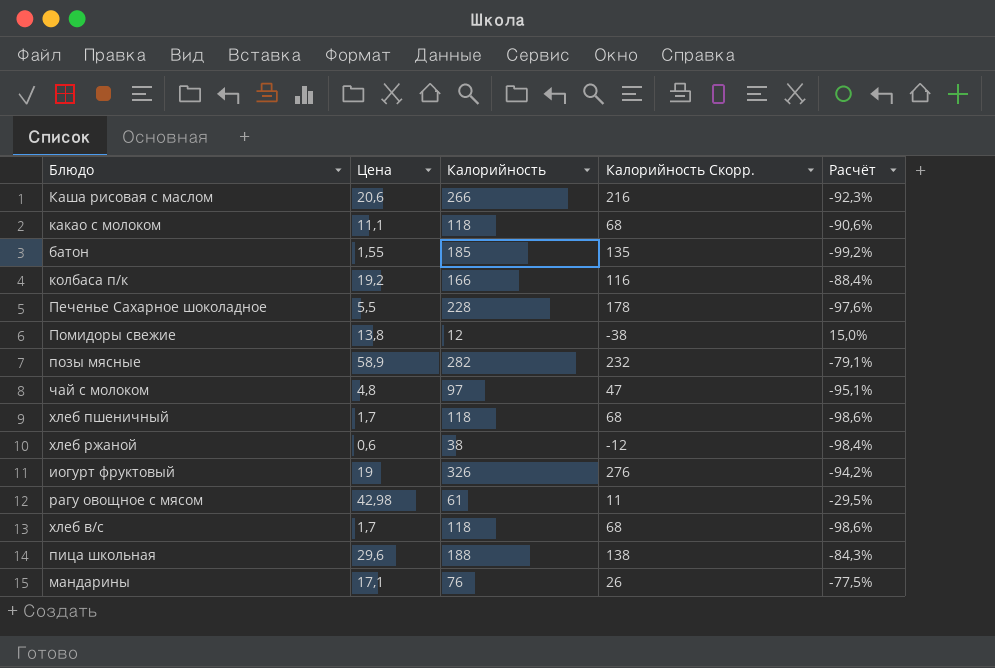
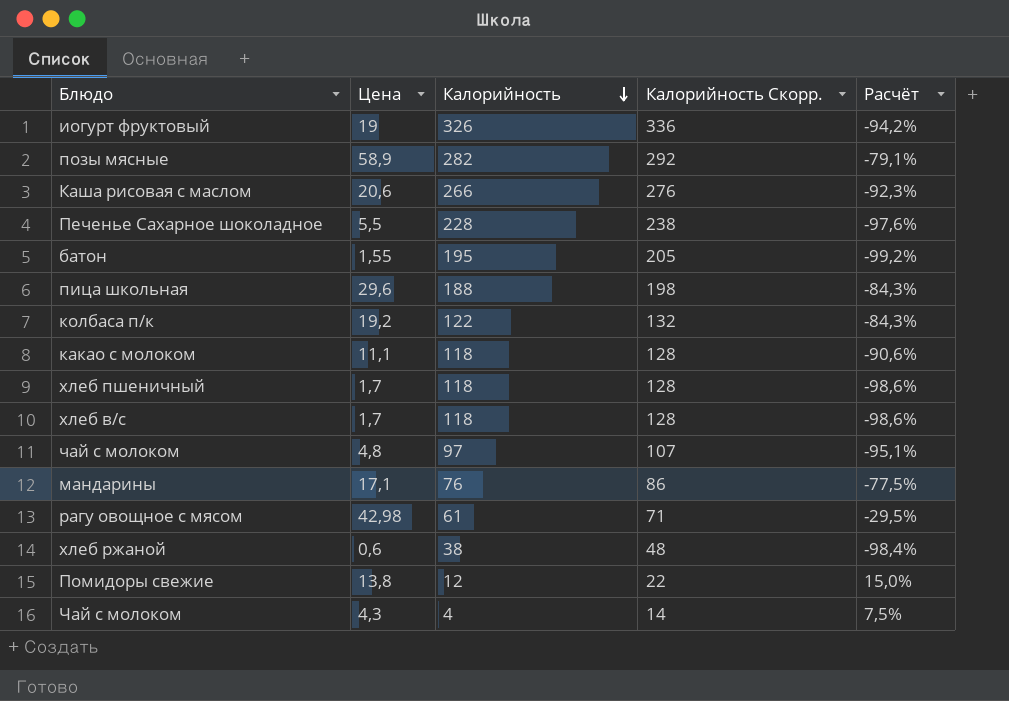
row order: none -> Калорийность descending
column Калорийность Скорр. | formula: [Калорийность] - 50 -> [Калорийность] + 10
батон | Калорийность: 185 -> 195
колбаса п/к | Калорийность: 166 -> 122
колбаса п/к | Расчёт: -88,4% -> -84,3%
row Чай с молоком: none -> 4,3 | 4 | 14 | 7,5%

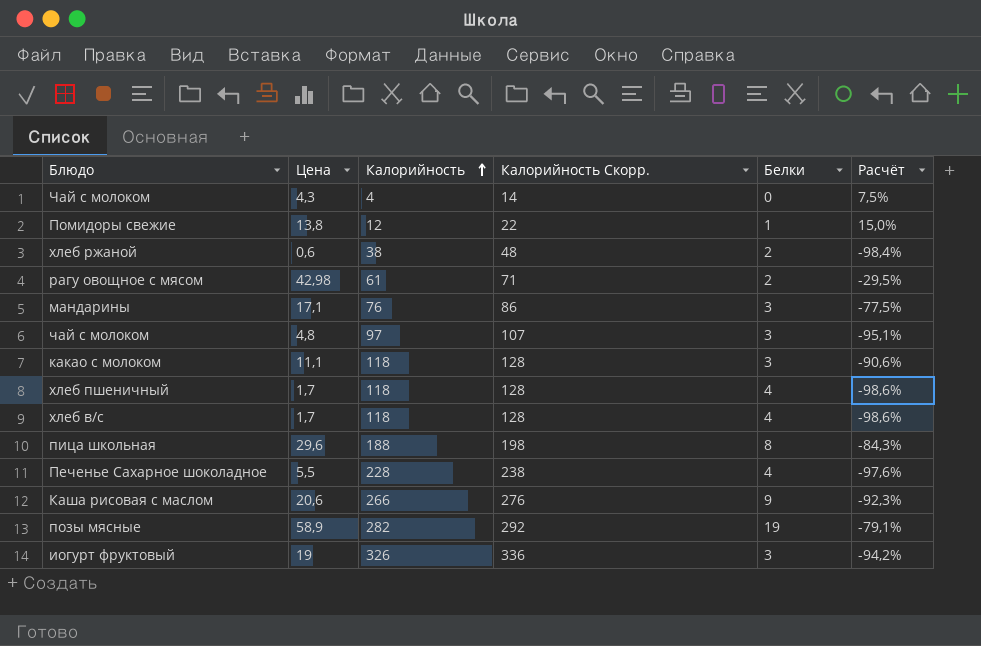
row order: Калорийность descending -> Калорийность ascending
column Белки | position: none -> 5
row батон: 1,55 | 195 | 205 | -99,2% -> none
row колбаса п/к: 19,2 | 122 | 132 | -84,3% -> none

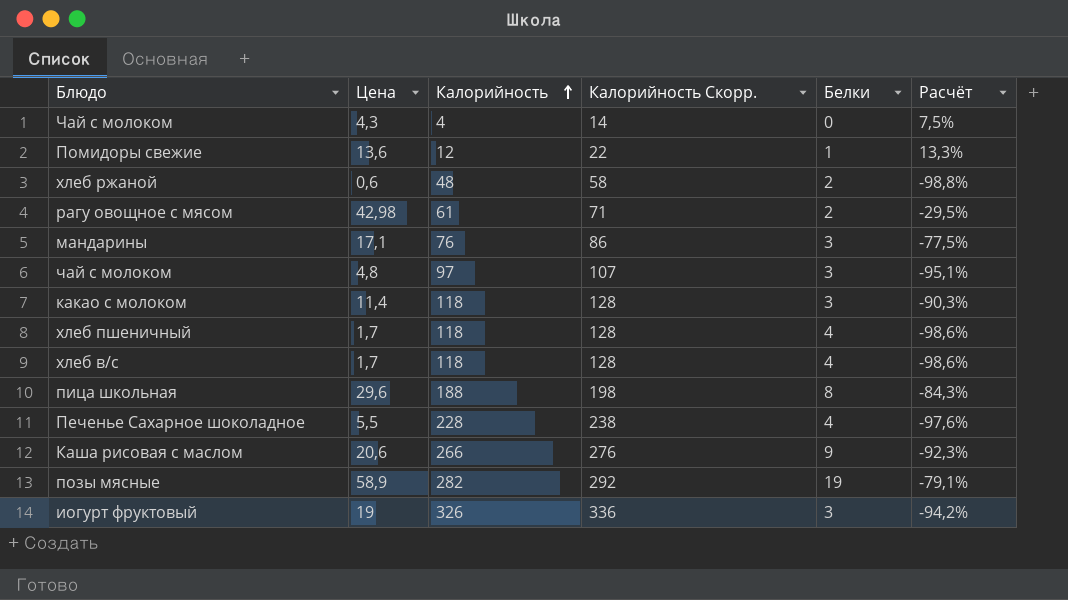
Помидоры свежие | Цена: 13,8 -> 13,6
Помидоры свежие | Расчёт: 15,0% -> 13,3%
хлеб ржаной | Калорийность: 38 -> 48
хлеб ржаной | Калорийность Скорр.: 48 -> 58
хлеб ржаной | Расчёт: -98,4% -> -98,8%
какао с молоком | Цена: 11,1 -> 11,4
какао с молоком | Расчёт: -90,6% -> -90,3%

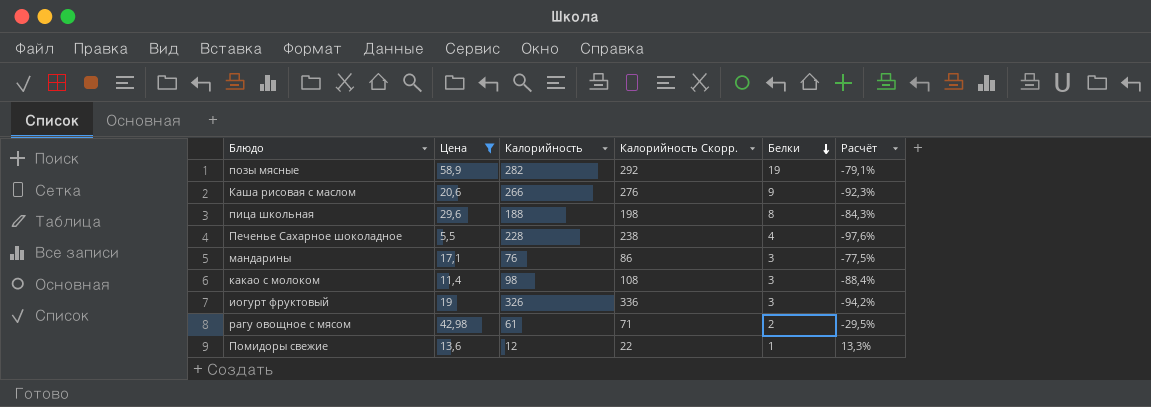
filter: none -> Цена >= 5,5
row order: Калорийность ascending -> Белки descending
какао с молоком | Калорийность: 118 -> 98
какао с молоком | Калорийность Скорр.: 128 -> 108
какао с молоком | Расчёт: -90,3% -> -88,4%

